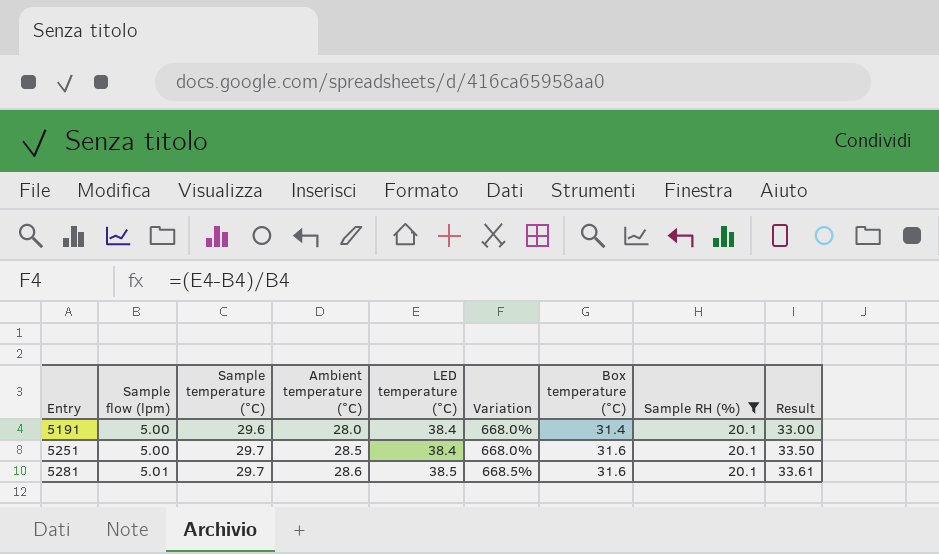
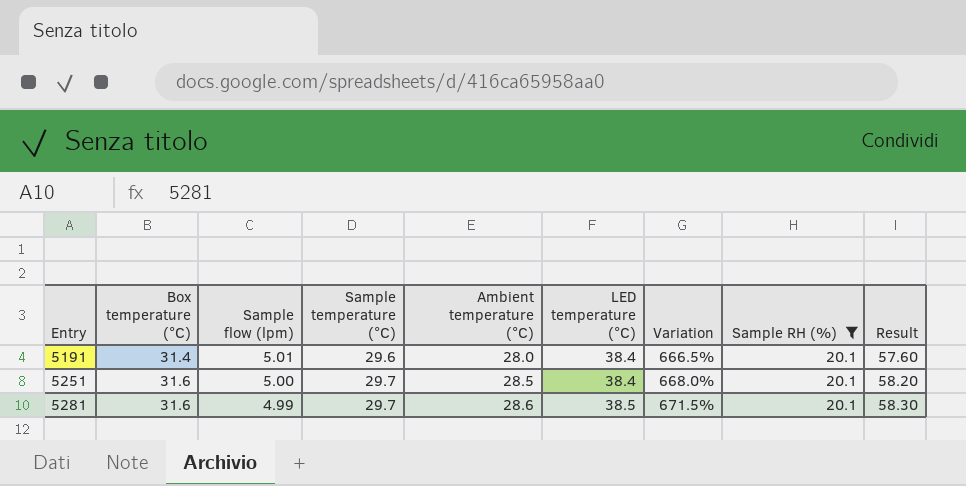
column Box temperature (°C) | position: 7 -> 2
column Result | formula: [Sample flow (lpm)] + [Ambient temperature (°C)] -> [Sample temperature (°C)] + [Ambient temperature (°C)]
5191 | Sample flow (lpm): 5.00 -> 5.01
5191 | Variation: 668.0% -> 666.5%
5281 | Sample flow (lpm): 5.01 -> 4.99
5281 | Variation: 668.5% -> 671.5%

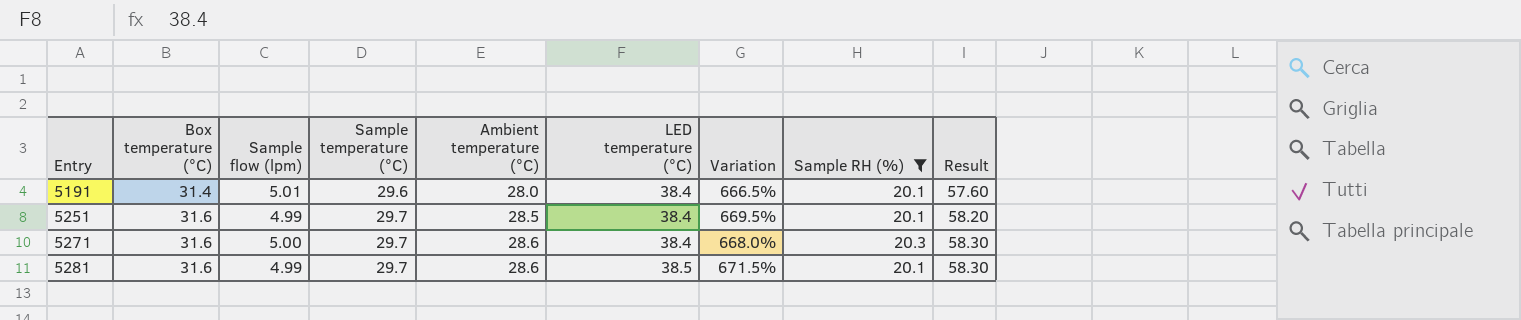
5251 | Sample flow (lpm): 5.00 -> 4.99
5251 | Variation: 668.0% -> 669.5%
row 5271: none -> 31.6 | 5.00 | 29.7 | 28.6 | 38.4 | 668.0% | 20.3 | 58.30

